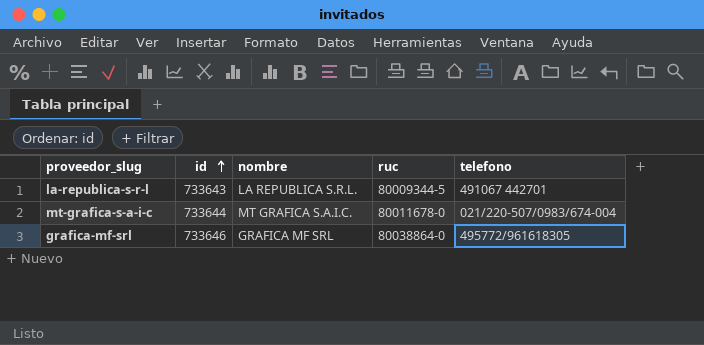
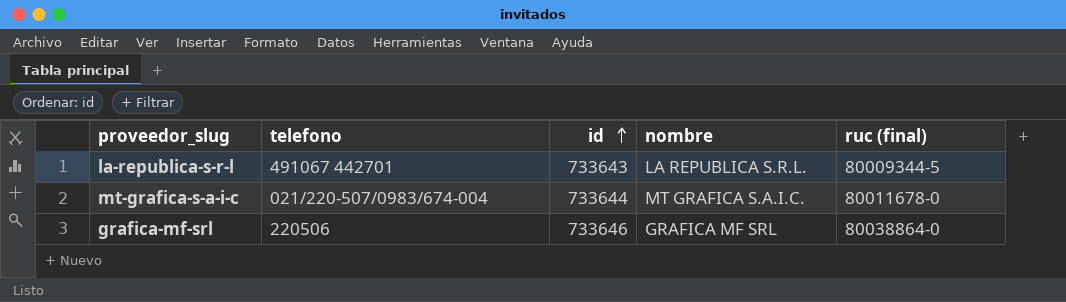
column telefono | position: 5 -> 2
column name: ruc -> ruc (final)
grafica-mf-srl | telefono: 495772/961618305 -> 220506

